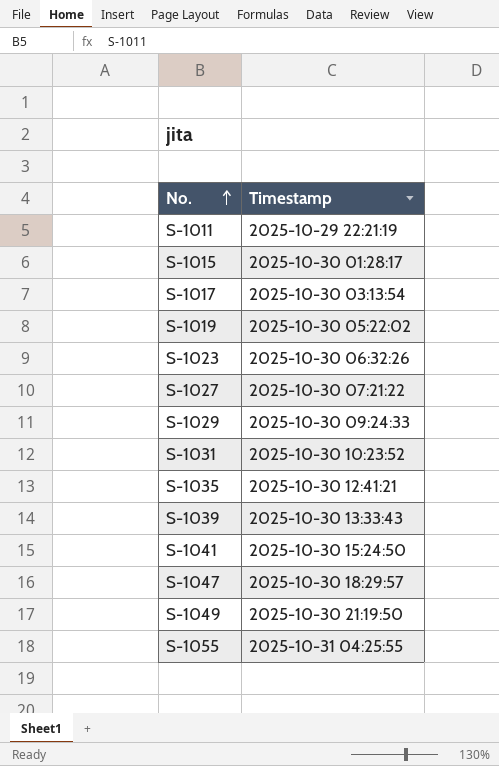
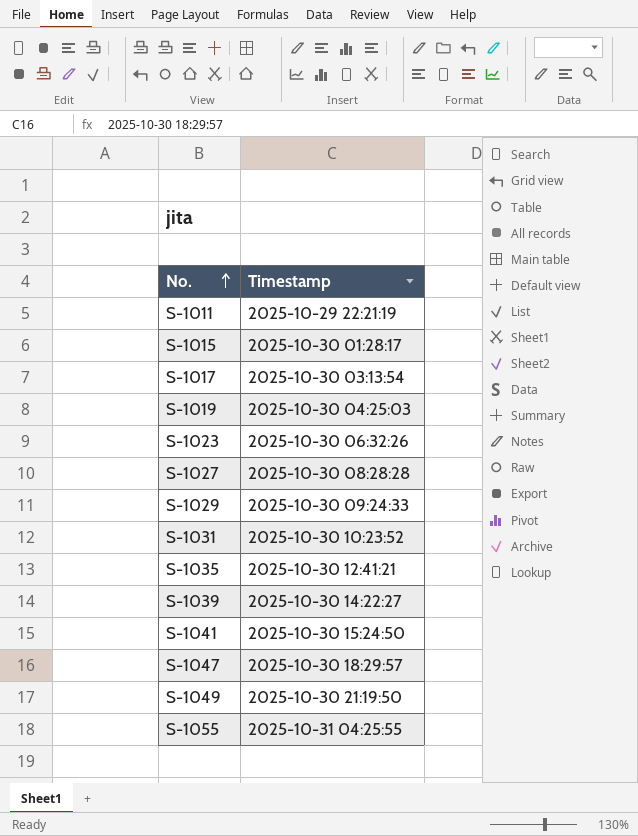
S-1019 | Timestamp: 2025-10-30 05:22:02 -> 2025-10-30 04:25:03
S-1027 | Timestamp: 2025-10-30 07:21:22 -> 2025-10-30 08:28:28
S-1039 | Timestamp: 2025-10-30 13:33:43 -> 2025-10-30 14:22:27

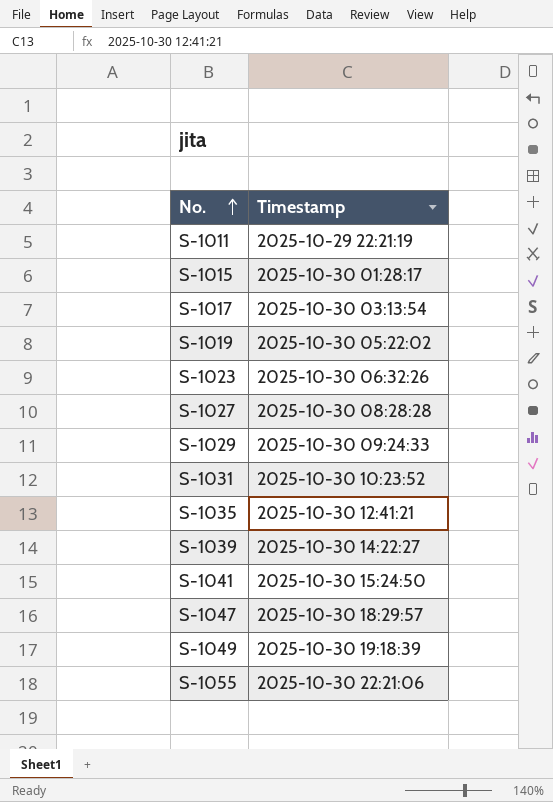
S-1019 | Timestamp: 2025-10-30 04:25:03 -> 2025-10-30 05:22:02
S-1049 | Timestamp: 2025-10-30 21:19:50 -> 2025-10-30 19:18:39
S-1055 | Timestamp: 2025-10-31 04:25:55 -> 2025-10-30 22:21:06

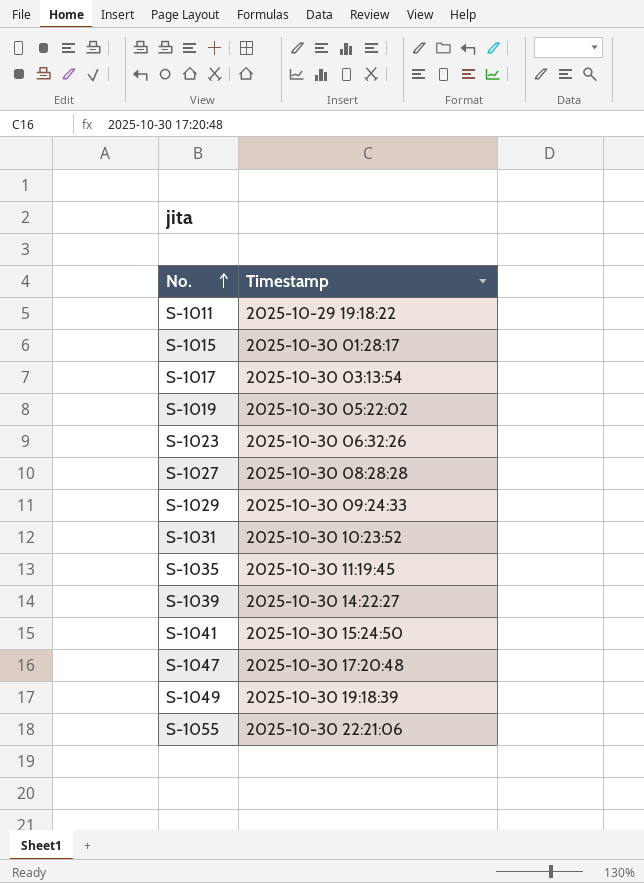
S-1011 | Timestamp: 2025-10-29 22:21:19 -> 2025-10-29 19:18:22
S-1035 | Timestamp: 2025-10-30 12:41:21 -> 2025-10-30 11:19:45
S-1047 | Timestamp: 2025-10-30 18:29:57 -> 2025-10-30 17:20:48

